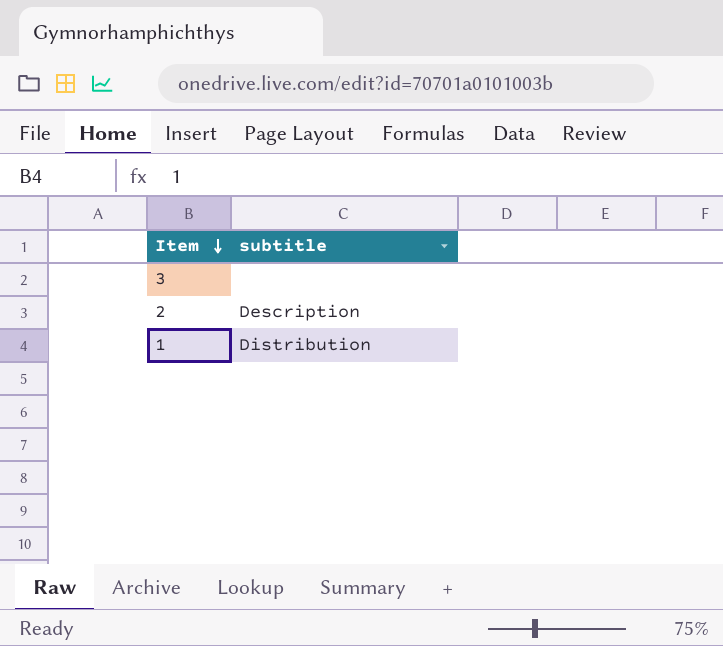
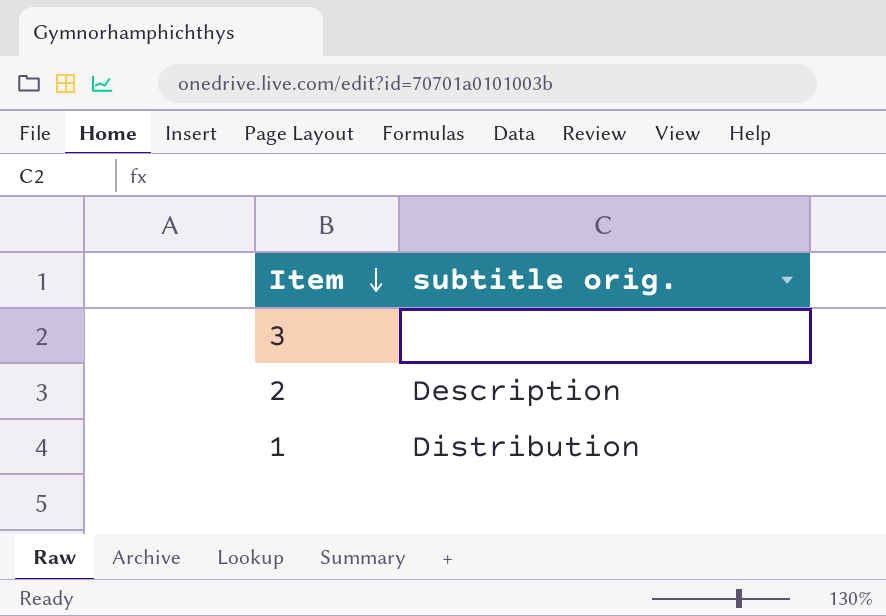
column name: subtitle -> subtitle orig.

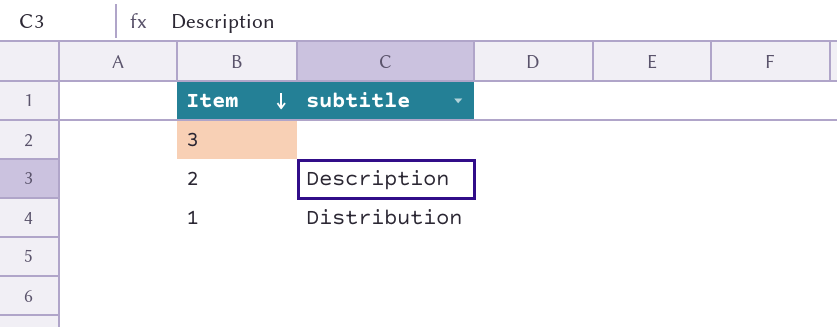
column name: subtitle orig. -> subtitle

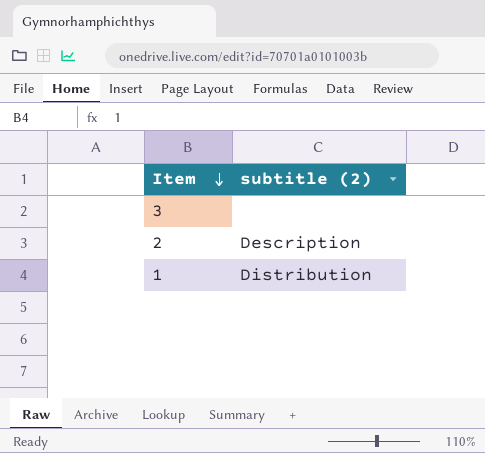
column name: subtitle -> subtitle (2)

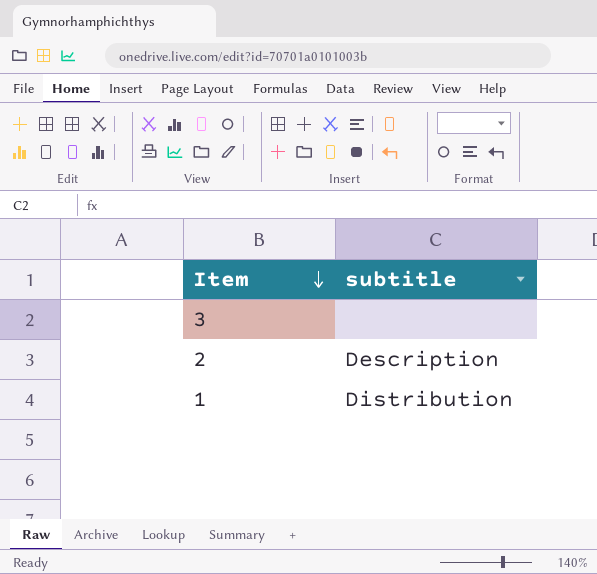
column name: subtitle (2) -> subtitle

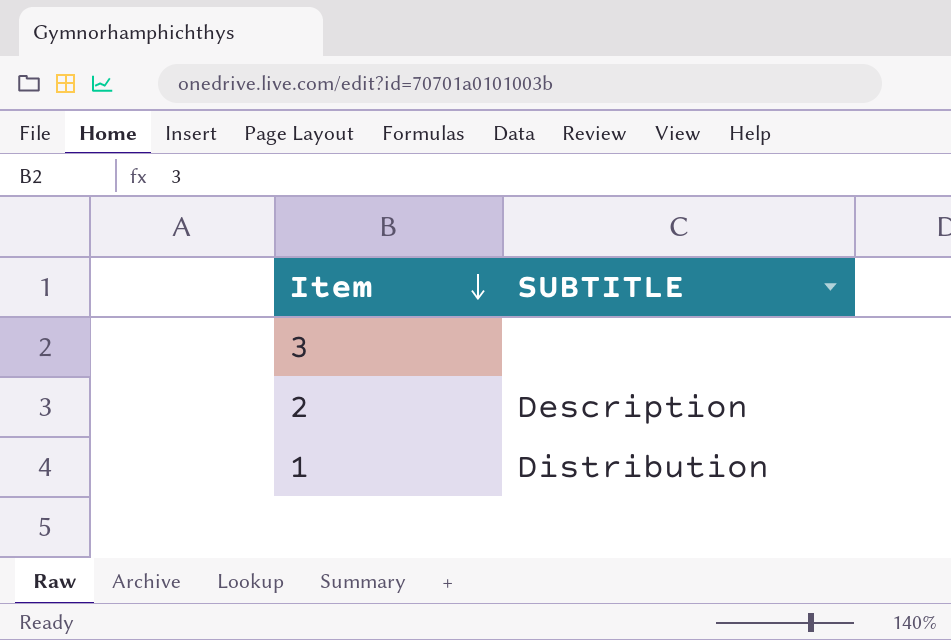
column name: subtitle -> SUBTITLE

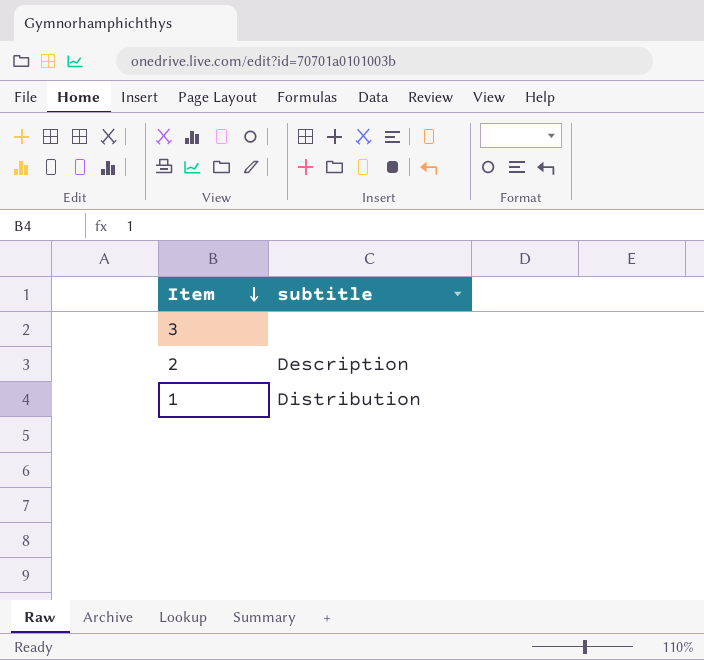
column name: SUBTITLE -> subtitle

